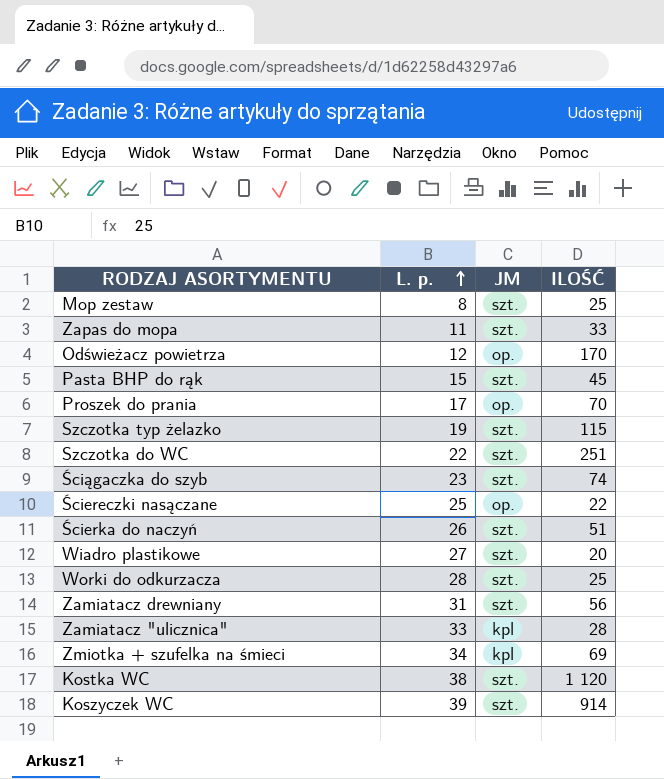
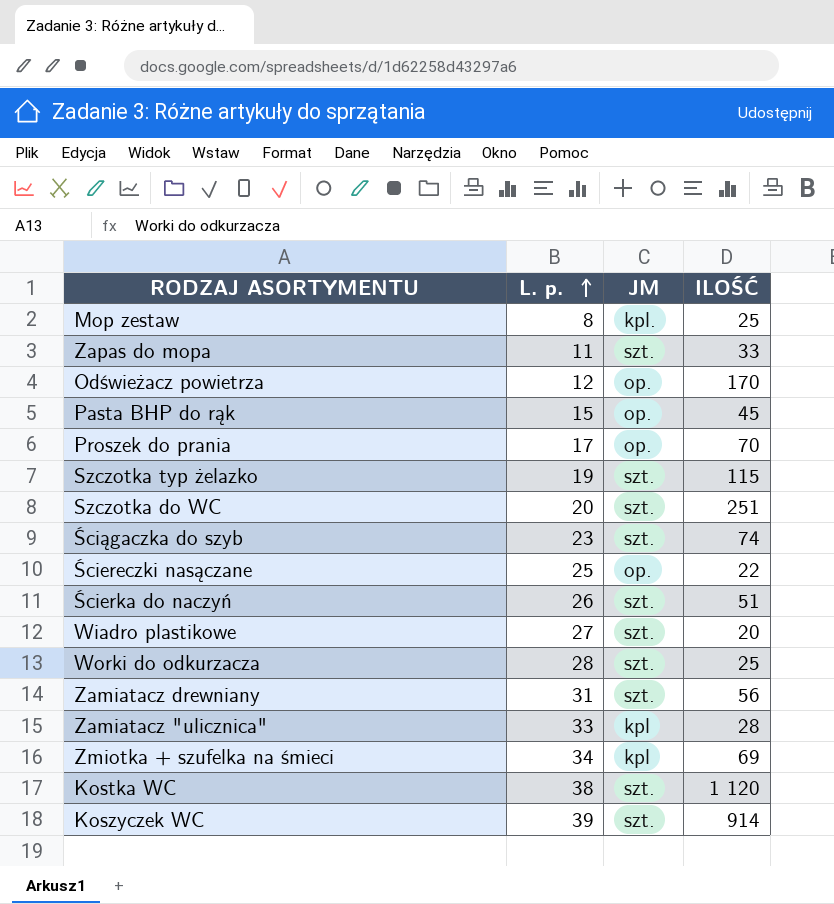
Mop zestaw | JM: szt. -> kpl.
Pasta BHP do rąk | JM: szt. -> op.
Szczotka do WC | L. p.: 22 -> 20

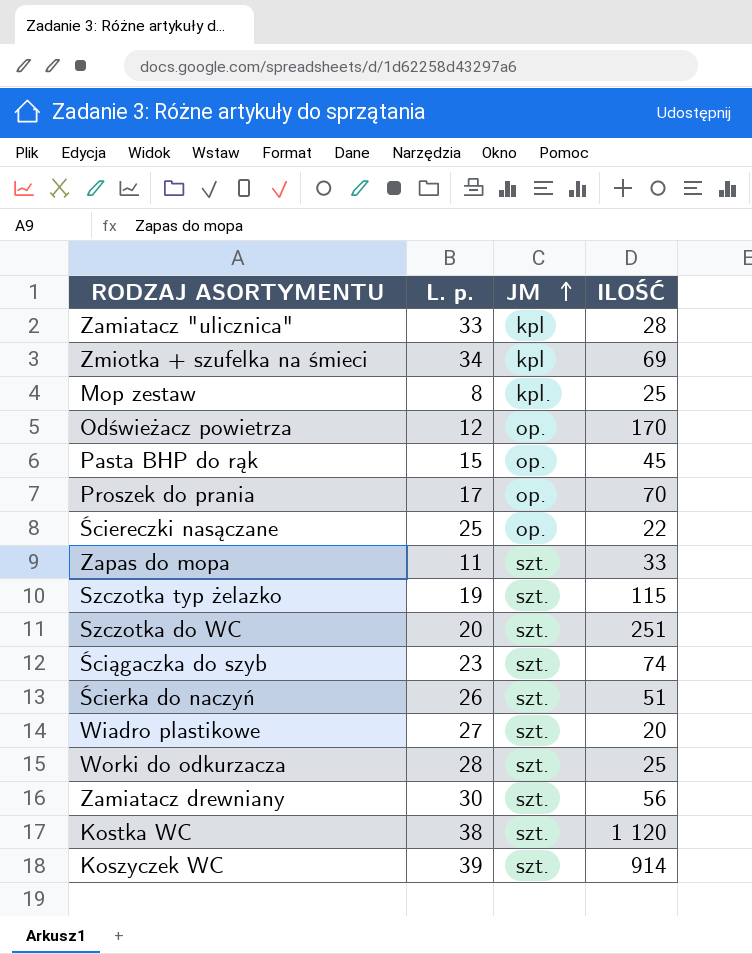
row order: L. p. ascending -> JM ascending
Zamiatacz drewniany | L. p.: 31 -> 30

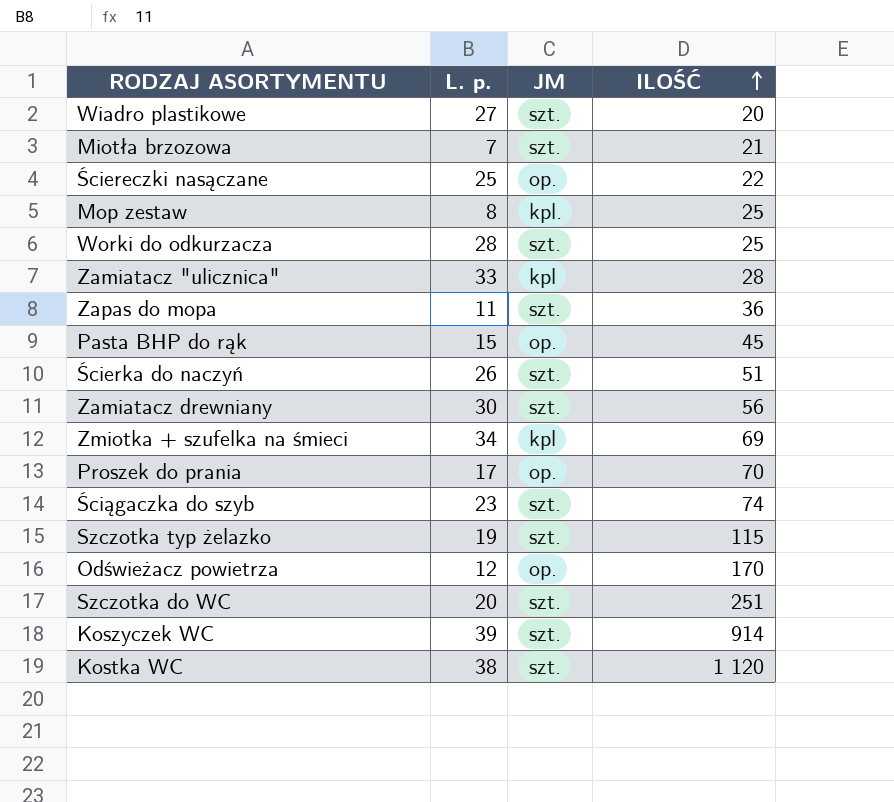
row order: JM ascending -> ILOŚĆ ascending
row Miotła brzozowa: none -> 7 | szt. | 21
Zapas do mopa | ILOŚĆ: 33 -> 36

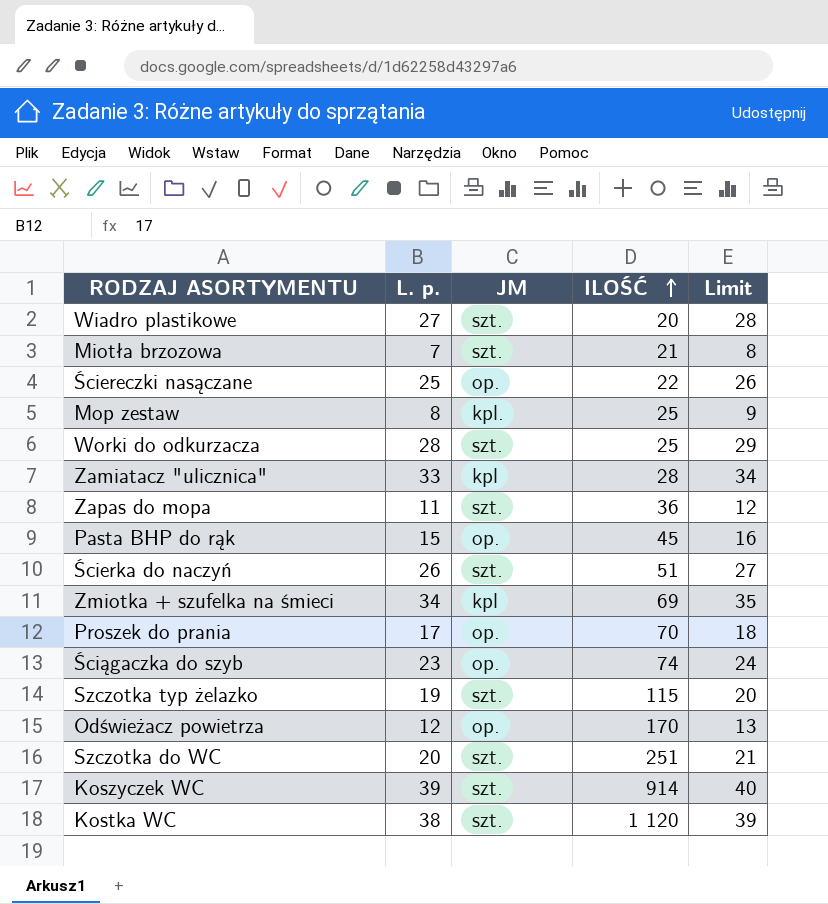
column Limit | formula: none -> [L. p.] + 1
row Zamiatacz drewniany: 30 | szt. | 56 -> none
Ściągaczka do szyb | JM: szt. -> op.

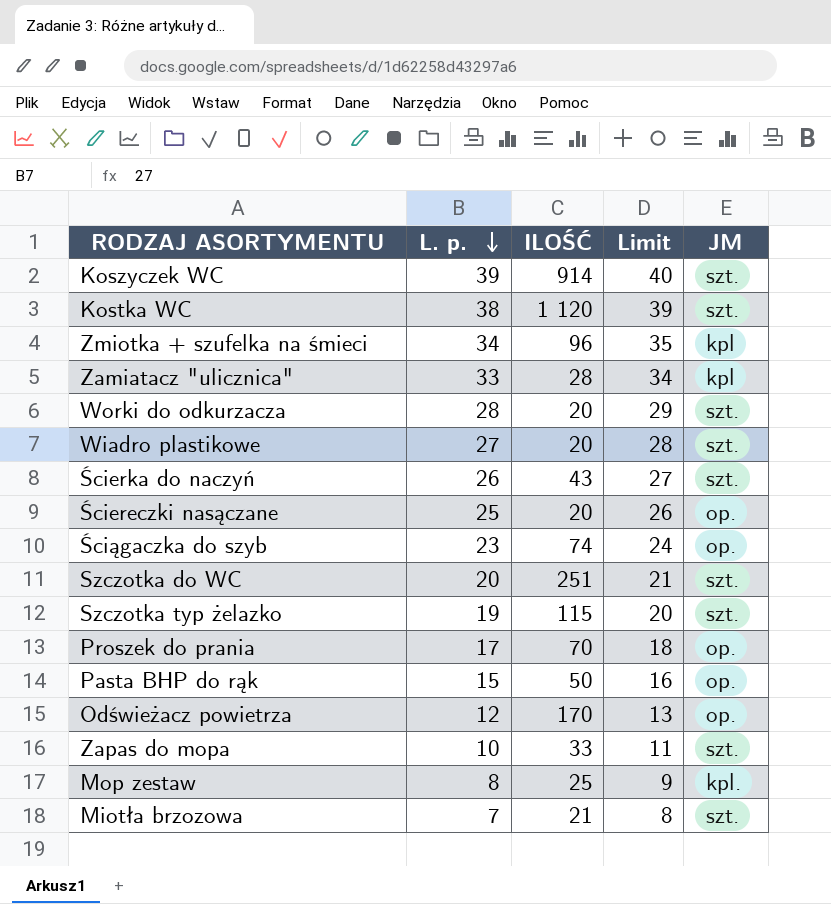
row order: ILOŚĆ ascending -> L. p. descending
column JM | position: 3 -> 5
Zmiotka + szufelka na śmieci | ILOŚĆ: 69 -> 96
Worki do odkurzacza | ILOŚĆ: 25 -> 20
Ścierka do naczyń | ILOŚĆ: 51 -> 43
Ściereczki nasączane | ILOŚĆ: 22 -> 20
Pasta BHP do rąk | ILOŚĆ: 45 -> 50
Zapas do mopa | L. p.: 11 -> 10
Zapas do mopa | ILOŚĆ: 36 -> 33
Zapas do mopa | Limit: 12 -> 11

